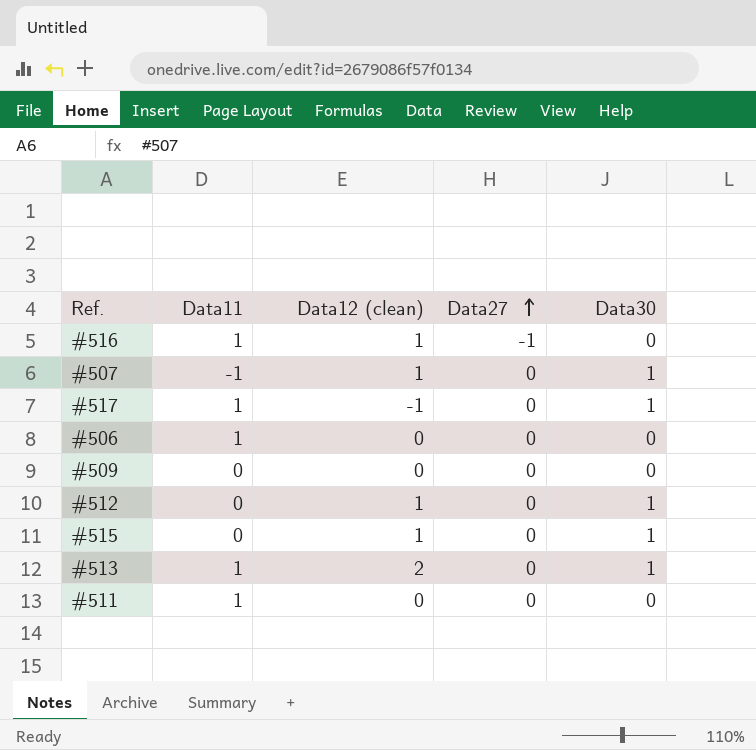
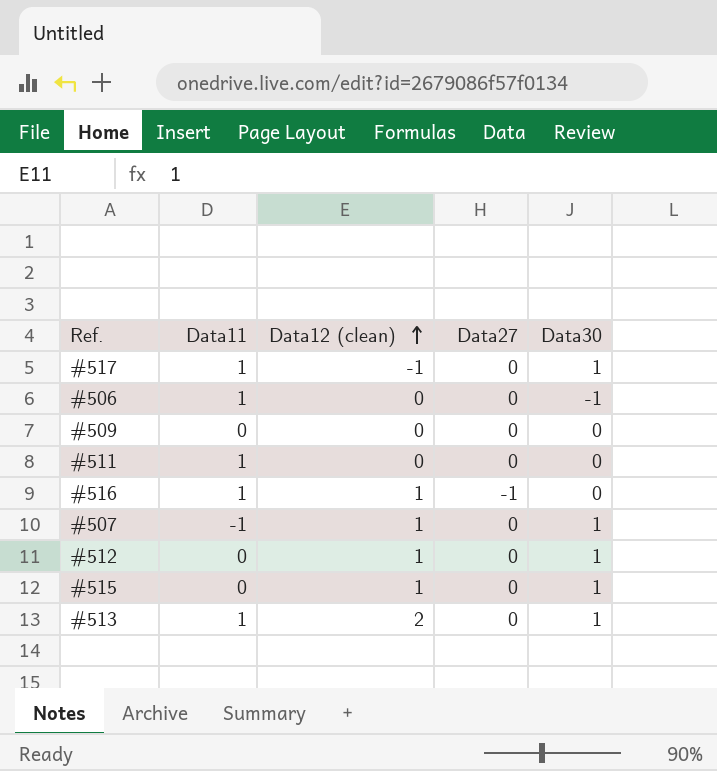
row order: Data27 ascending -> Data12 (clean) ascending
#506 | Data30: 0 -> -1

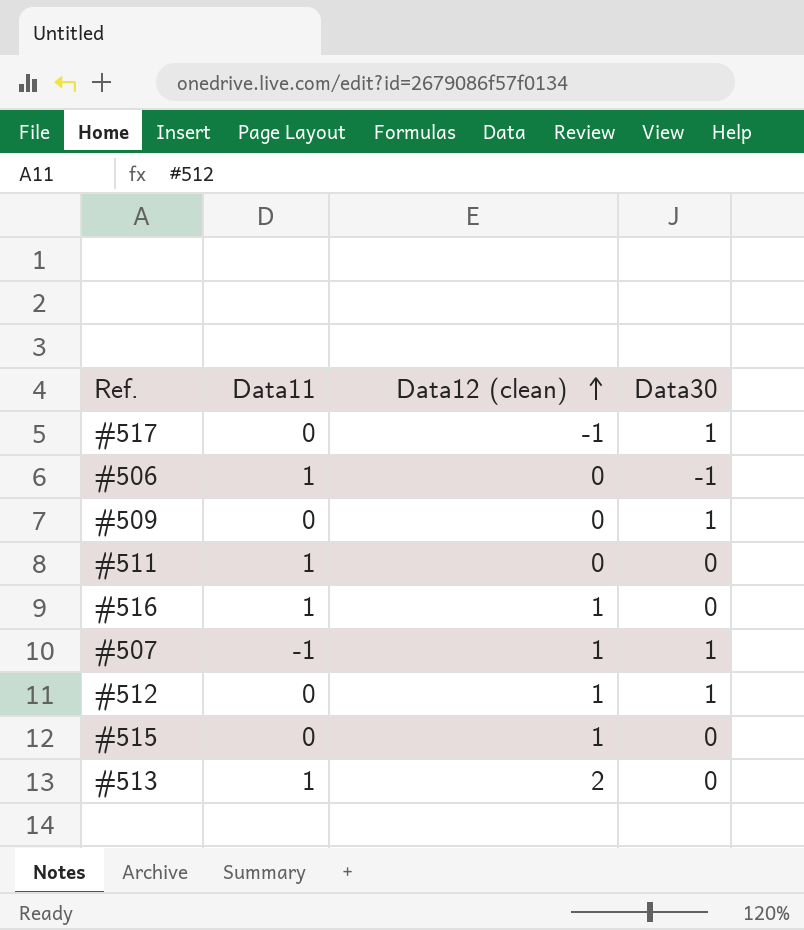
column Data27 | position: 4 -> none
#517 | Data11: 1 -> 0
#509 | Data30: 0 -> 1
#515 | Data30: 1 -> 0
#513 | Data30: 1 -> 0

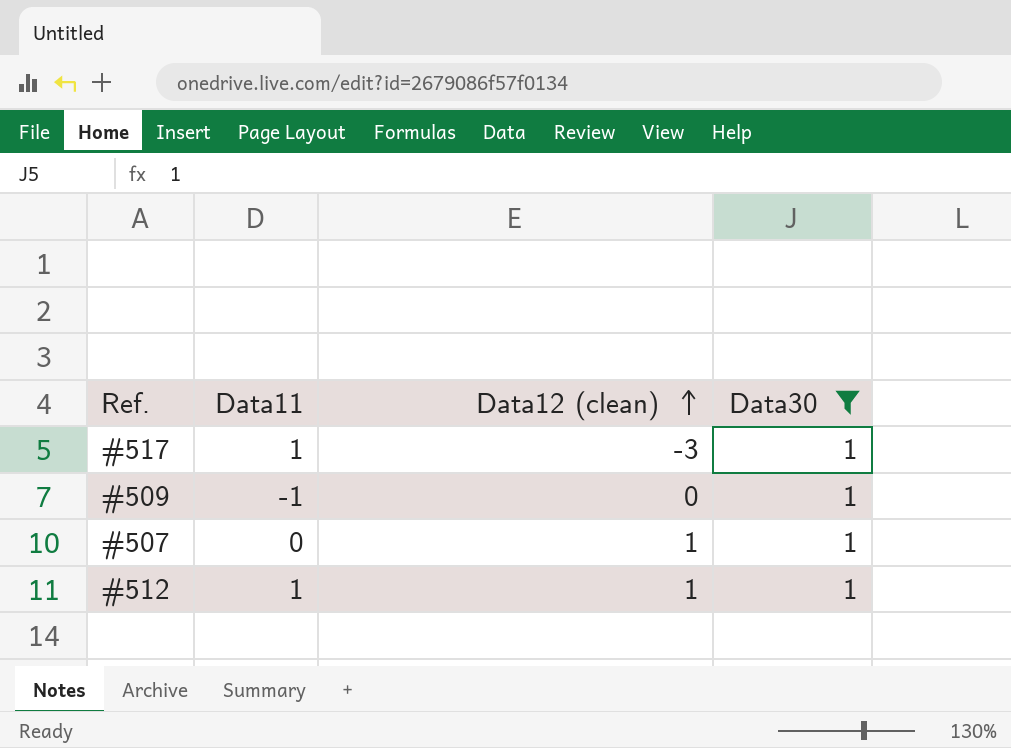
filter: none -> Data30 = 1
#517 | Data11: 0 -> 1
#517 | Data12 (clean): -1 -> -3
#509 | Data11: 0 -> -1
#507 | Data11: -1 -> 0
#512 | Data11: 0 -> 1

